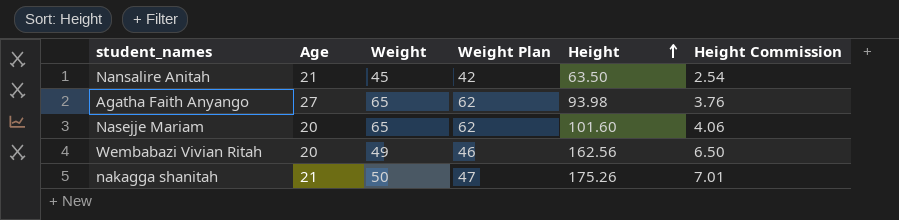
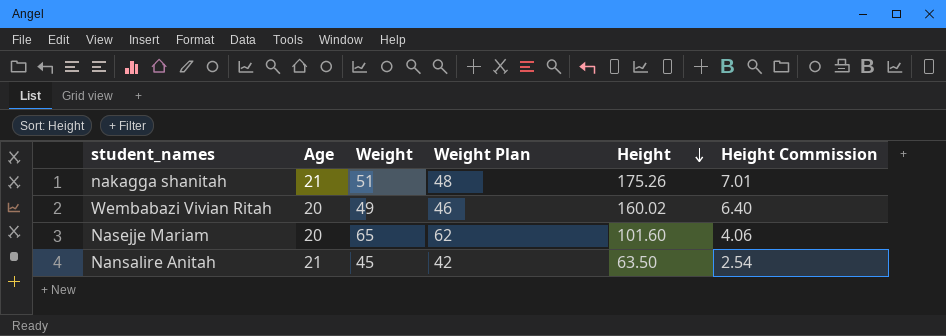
row order: Height ascending -> Height descending
row Agatha Faith Anyango: 27 | 65 | 62 | 93.98 | 3.76 -> none
nakagga shanitah | Weight: 50 -> 51
nakagga shanitah | Weight Plan: 47 -> 48
Wembabazi Vivian Ritah | Height: 162.56 -> 160.02
Wembabazi Vivian Ritah | Height Commission: 6.50 -> 6.40

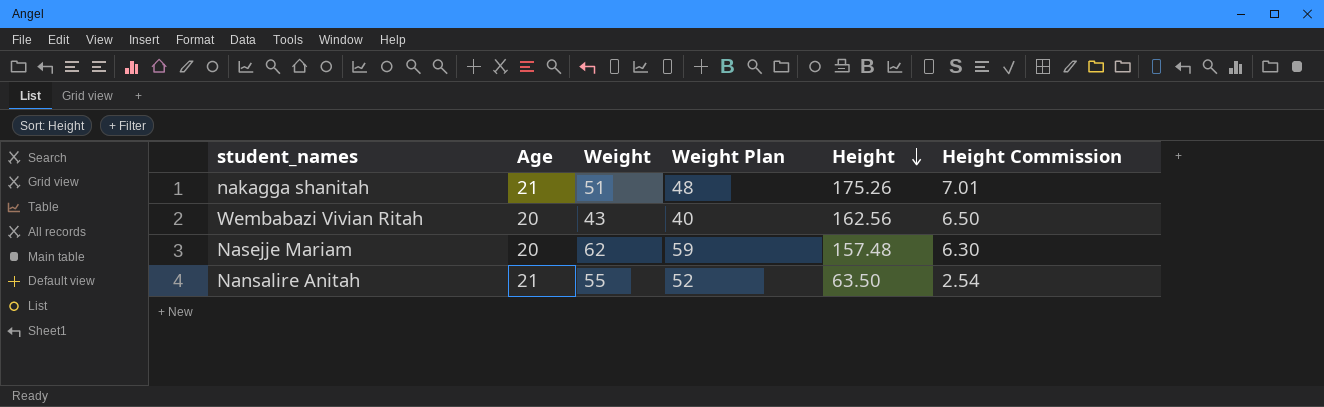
Wembabazi Vivian Ritah | Weight: 49 -> 43
Wembabazi Vivian Ritah | Weight Plan: 46 -> 40
Wembabazi Vivian Ritah | Height: 160.02 -> 162.56
Wembabazi Vivian Ritah | Height Commission: 6.40 -> 6.50
Nasejje Mariam | Weight: 65 -> 62
Nasejje Mariam | Weight Plan: 62 -> 59
Nasejje Mariam | Height: 101.60 -> 157.48
Nasejje Mariam | Height Commission: 4.06 -> 6.30
Nansalire Anitah | Weight: 45 -> 55
Nansalire Anitah | Weight Plan: 42 -> 52

